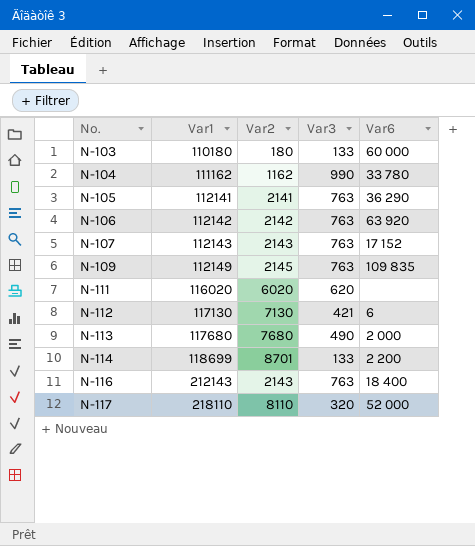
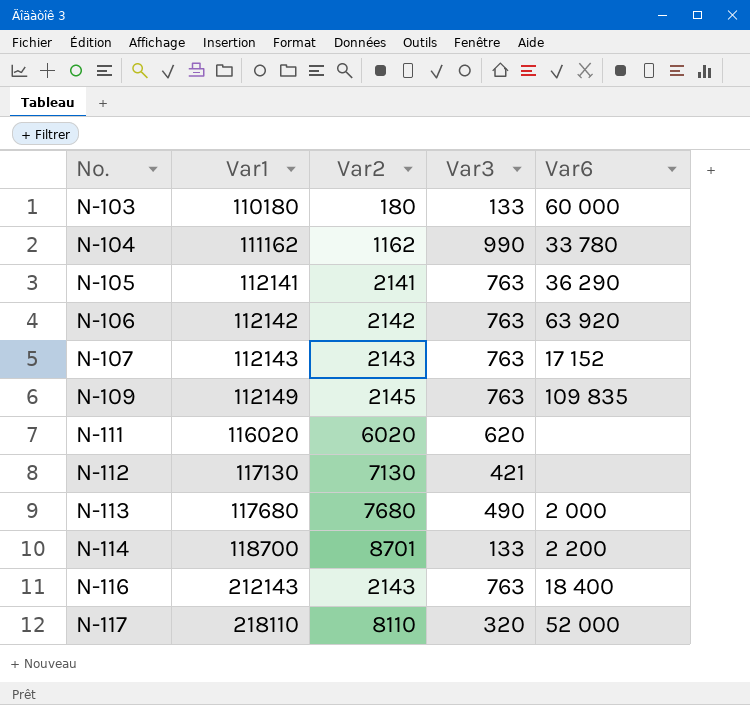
N-112 | Var6: 6 -> none
N-114 | Var1: 118699 -> 118700

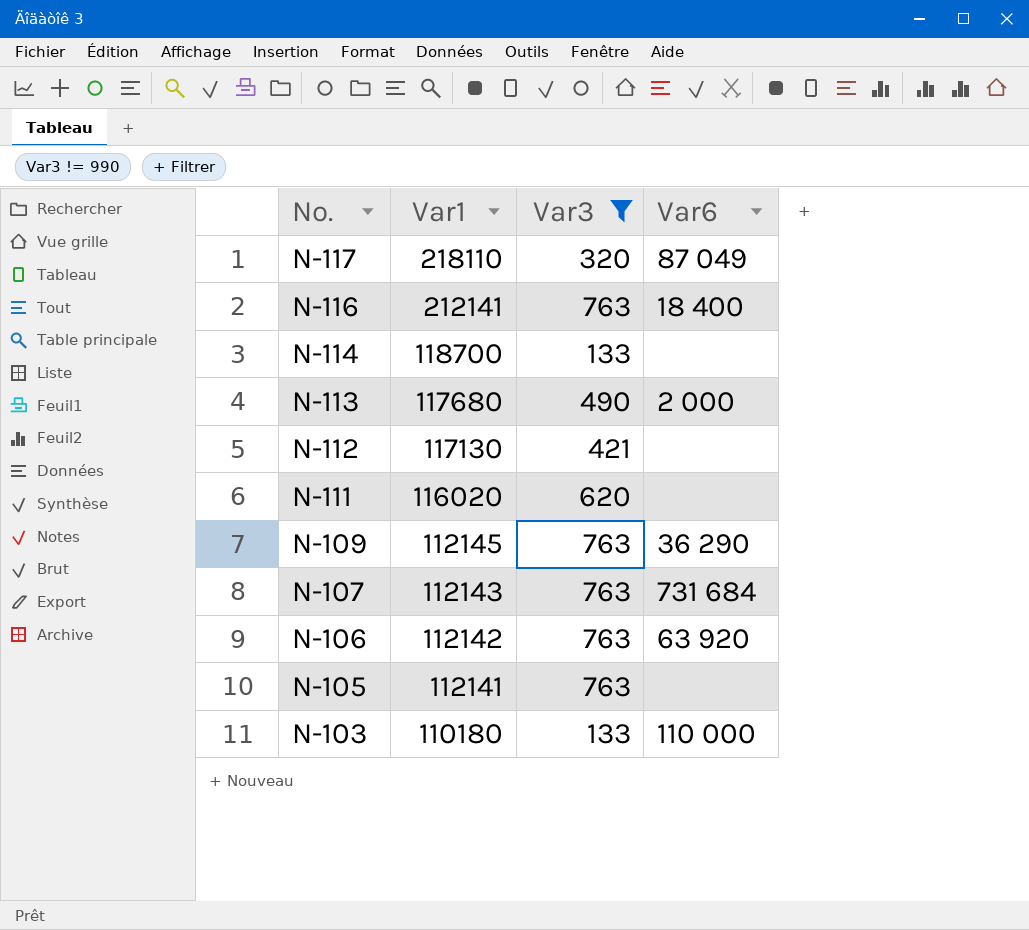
filter: none -> Var3 != 990
row order: No. ascending -> No. descending
column Var2 | position: 3 -> none
N-117 | Var6: 52 000 -> 87 049
N-116 | Var1: 212143 -> 212141
N-114 | Var6: 2 200 -> none
N-109 | Var1: 112149 -> 112145
N-109 | Var6: 109 835 -> 36 290
N-107 | Var6: 17 152 -> 731 684
N-105 | Var6: 36 290 -> none
N-103 | Var6: 60 000 -> 110 000

